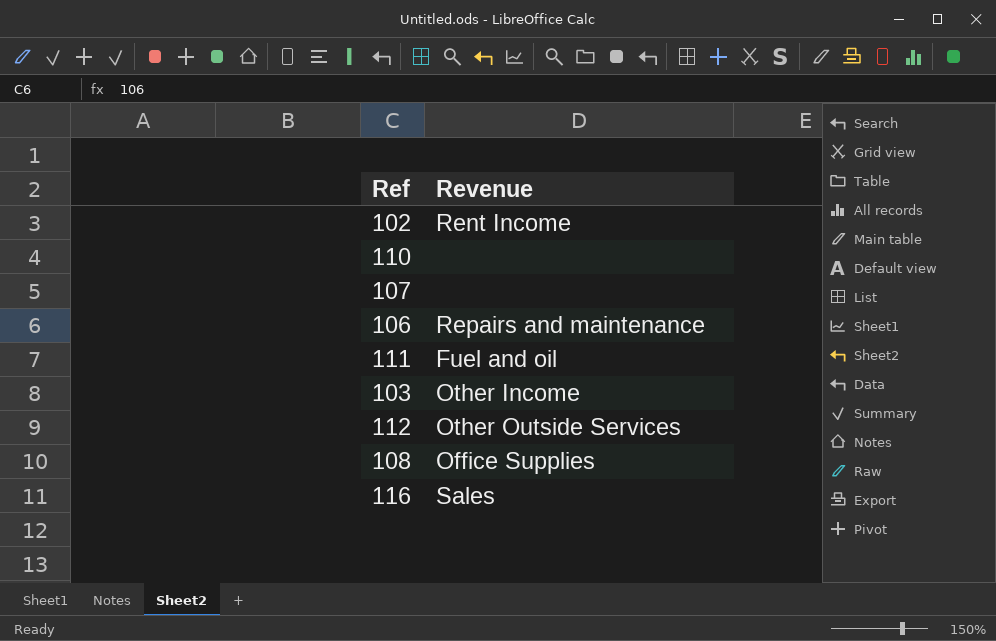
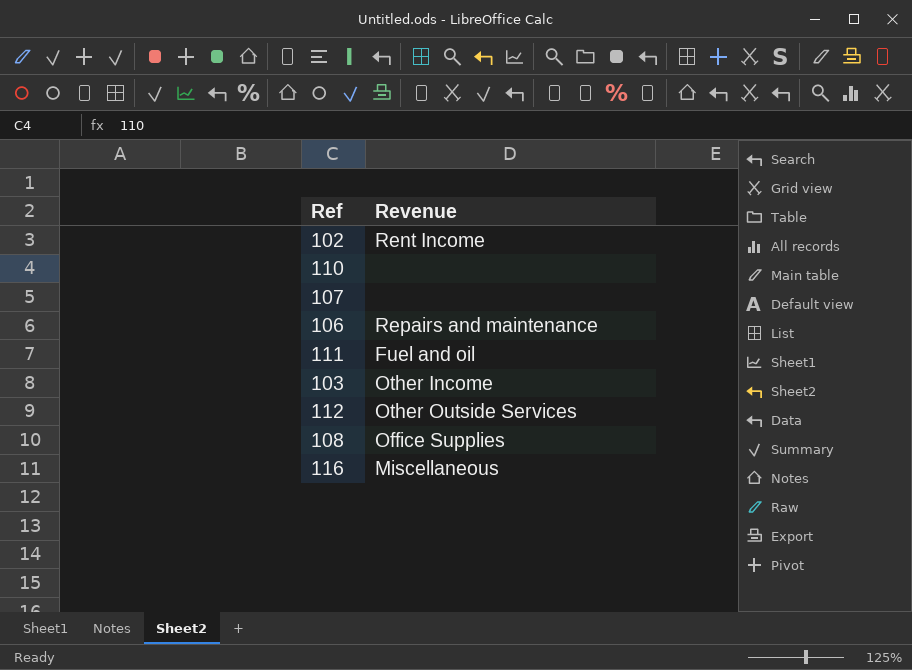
116 | Revenue: Sales -> Miscellaneous

